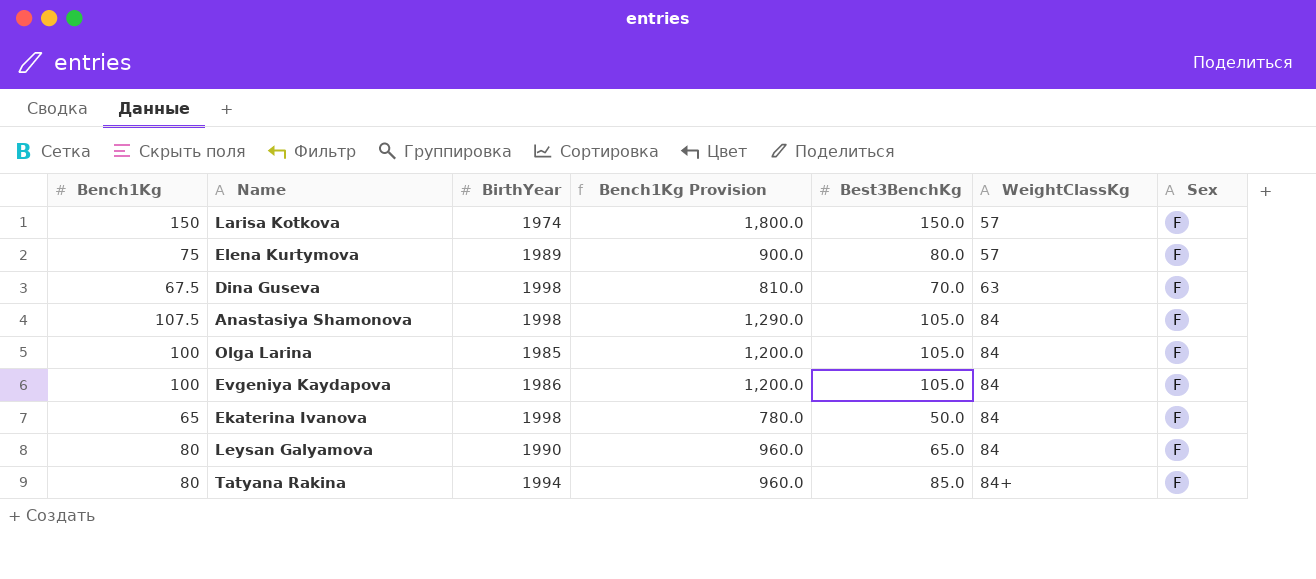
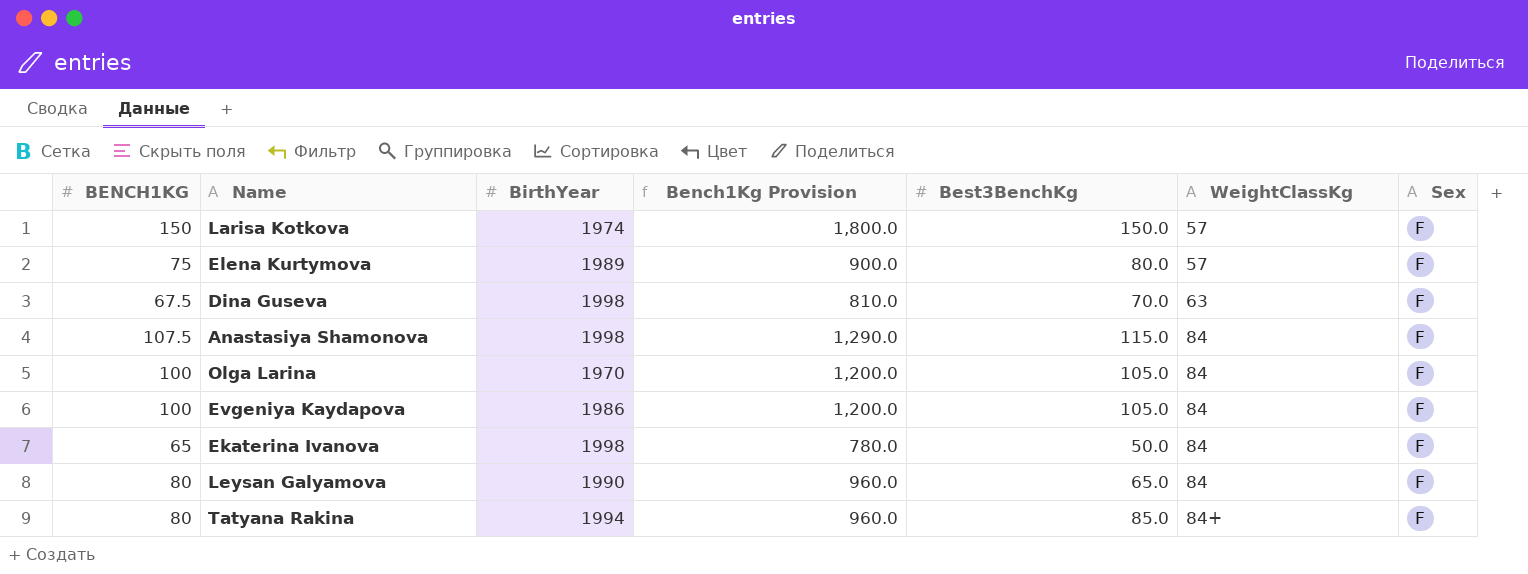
column name: Bench1Kg -> BENCH1KG
Anastasiya Shamonova | Best3BenchKg: 105.0 -> 115.0
Olga Larina | BirthYear: 1985 -> 1970

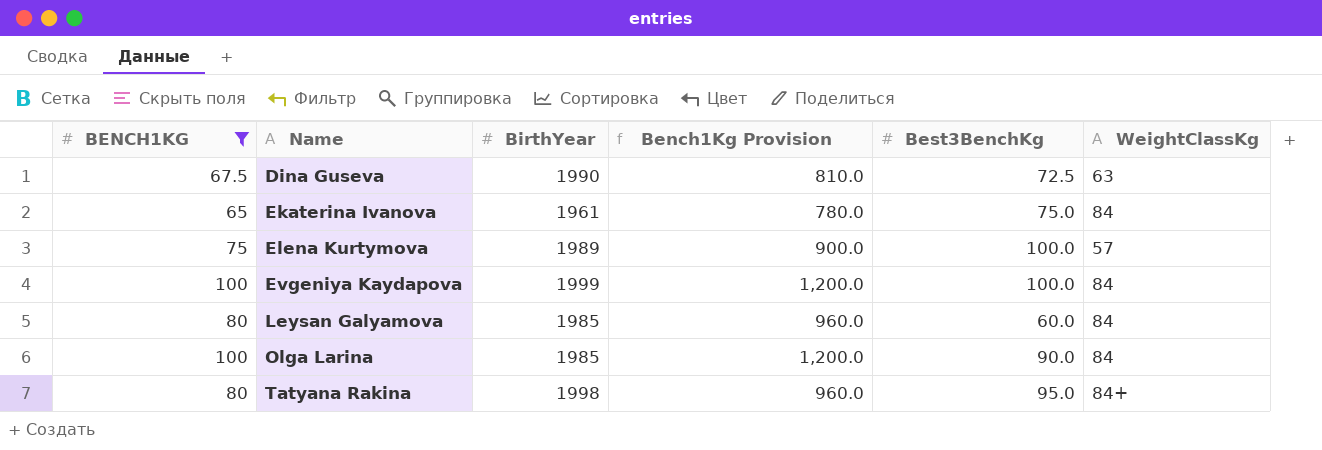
filter: none -> BENCH1KG <= 100
row order: WeightClassKg ascending -> Name ascending
column Sex | position: 7 -> none
Dina Guseva | BirthYear: 1998 -> 1990
Dina Guseva | Best3BenchKg: 70.0 -> 72.5
Ekaterina Ivanova | BirthYear: 1998 -> 1961
Ekaterina Ivanova | Best3BenchKg: 50.0 -> 75.0
Elena Kurtymova | Best3BenchKg: 80.0 -> 100.0
Evgeniya Kaydapova | BirthYear: 1986 -> 1999
Evgeniya Kaydapova | Best3BenchKg: 105.0 -> 100.0
Leysan Galyamova | BirthYear: 1990 -> 1985
Leysan Galyamova | Best3BenchKg: 65.0 -> 60.0
Olga Larina | BirthYear: 1970 -> 1985
Olga Larina | Best3BenchKg: 105.0 -> 90.0
Tatyana Rakina | BirthYear: 1994 -> 1998
Tatyana Rakina | Best3BenchKg: 85.0 -> 95.0

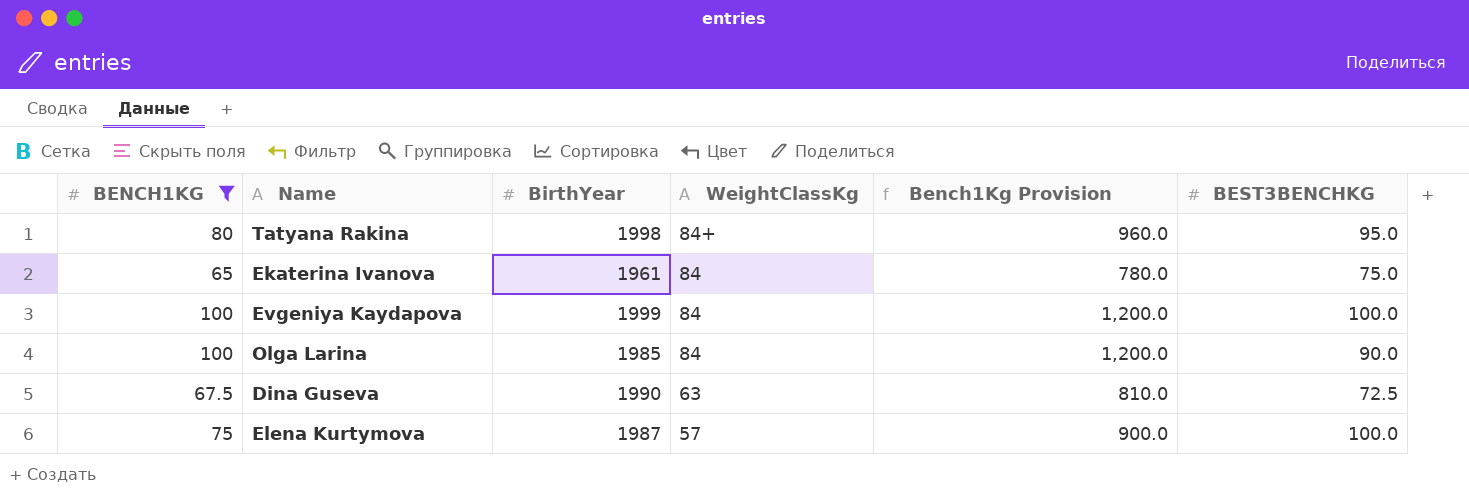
row order: Name ascending -> WeightClassKg descending
column WeightClassKg | position: 6 -> 4
column name: Best3BenchKg -> BEST3BENCHKG
row Leysan Galyamova: 80 | 1985 | 960.0 | 60.0 | 84 -> none
Elena Kurtymova | BirthYear: 1989 -> 1987

